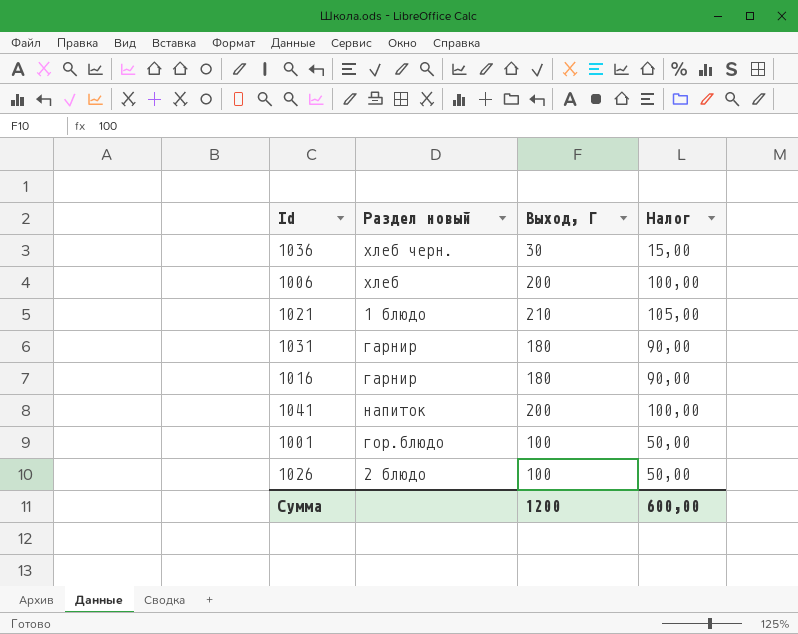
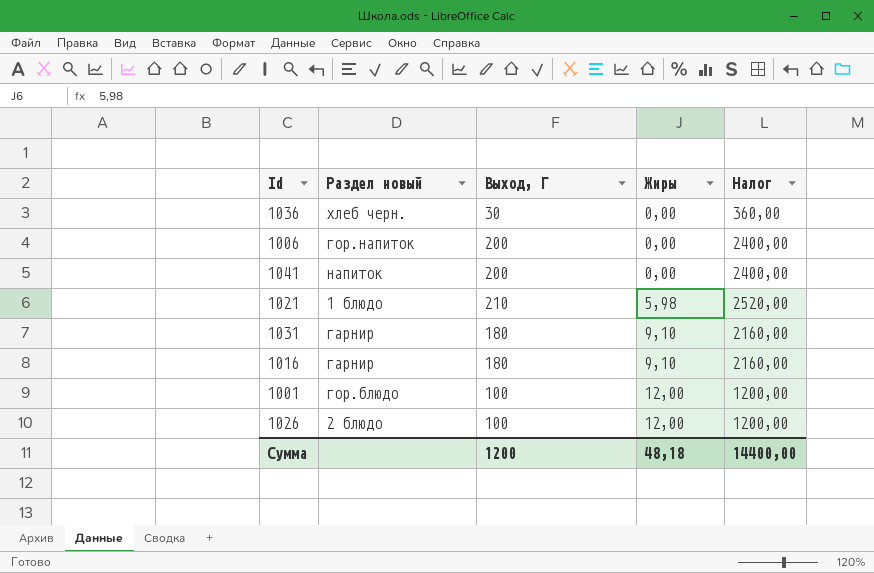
row order: none -> Жиры ascending
column Жиры | position: none -> 4
column Налог | formula: [Выход, Г] * 0,5 -> [Выход, Г] * 12
1006 | Раздел новый: хлеб -> гор.напиток
Сумма | Налог: 600,00 -> 14400,00

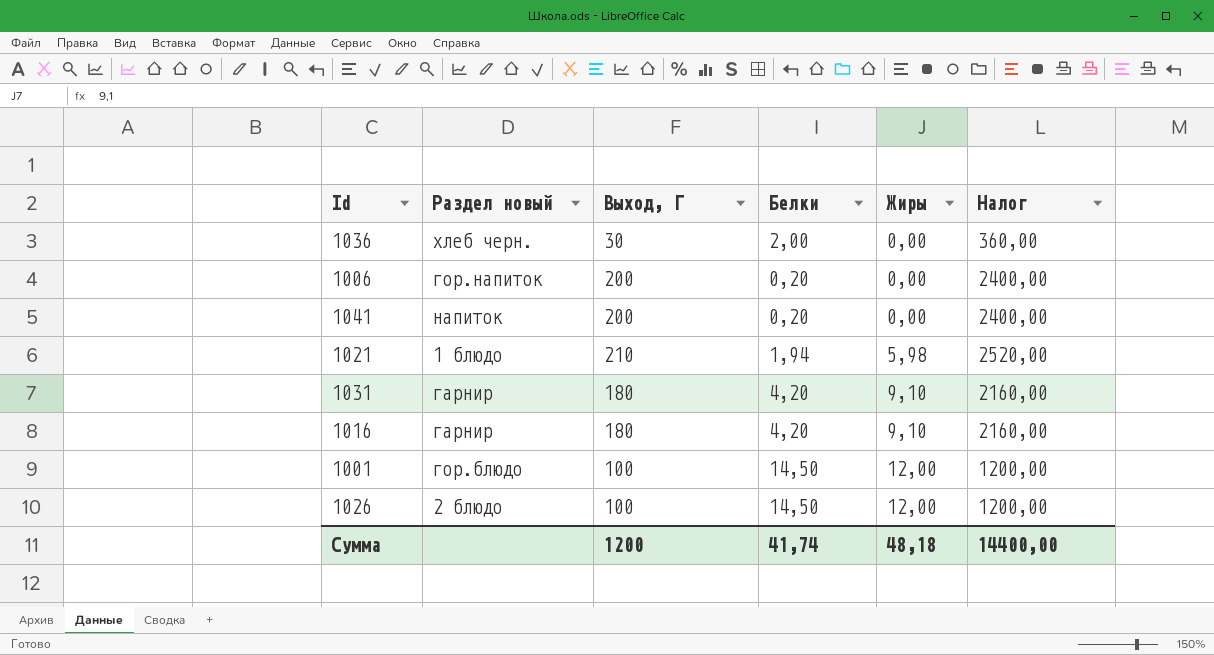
column Белки | position: none -> 4

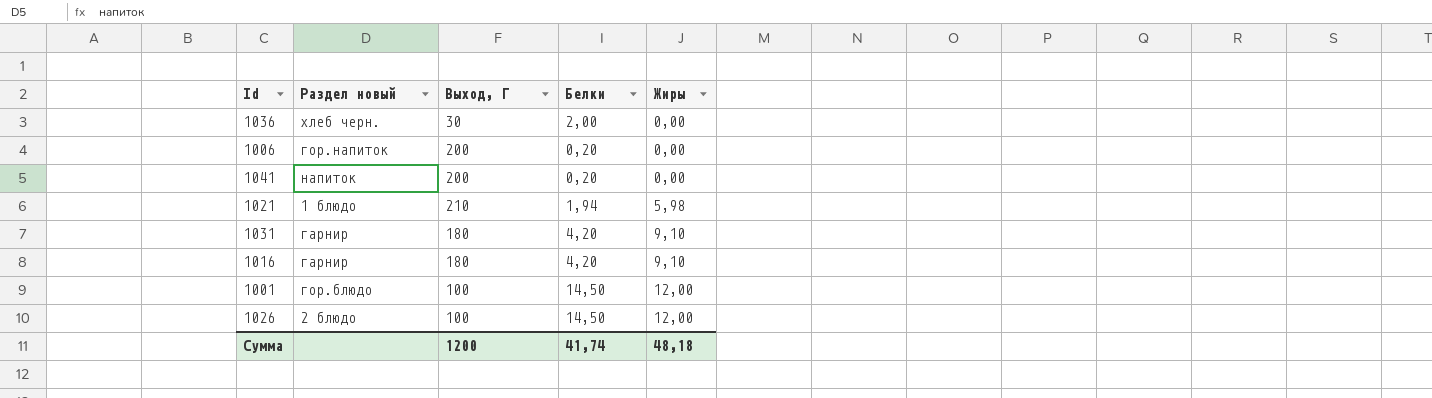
column Налог | formula: [Выход, Г] * 12 -> none

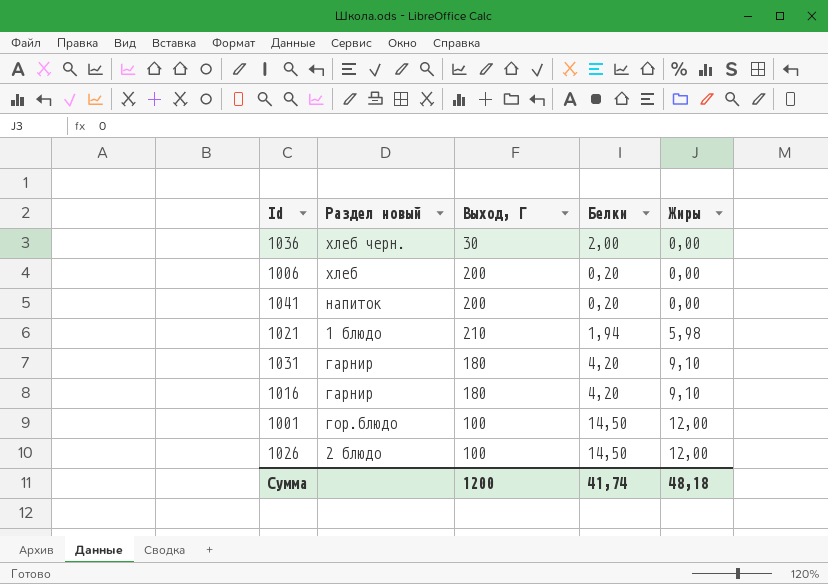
1006 | Раздел новый: гор.напиток -> хлеб

